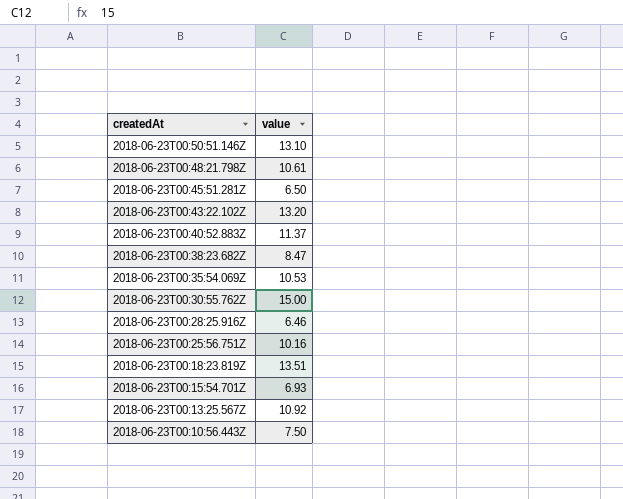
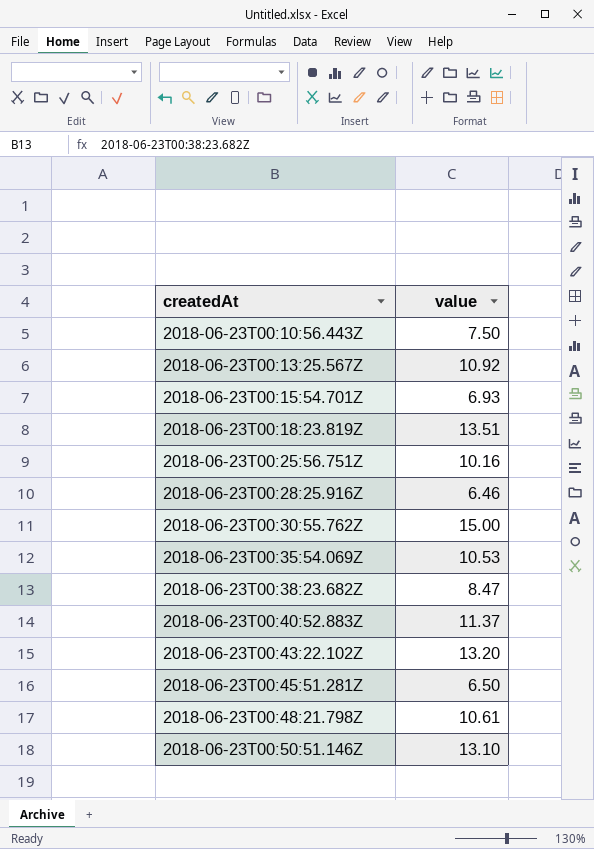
row order: createdAt descending -> createdAt ascending

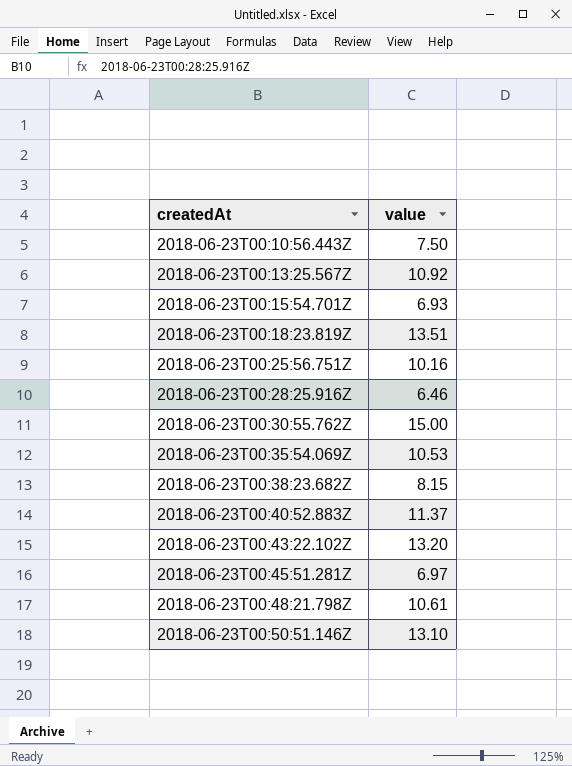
2018-06-23T00:38:23.682Z | value: 8.47 -> 8.15
2018-06-23T00:45:51.281Z | value: 6.50 -> 6.97

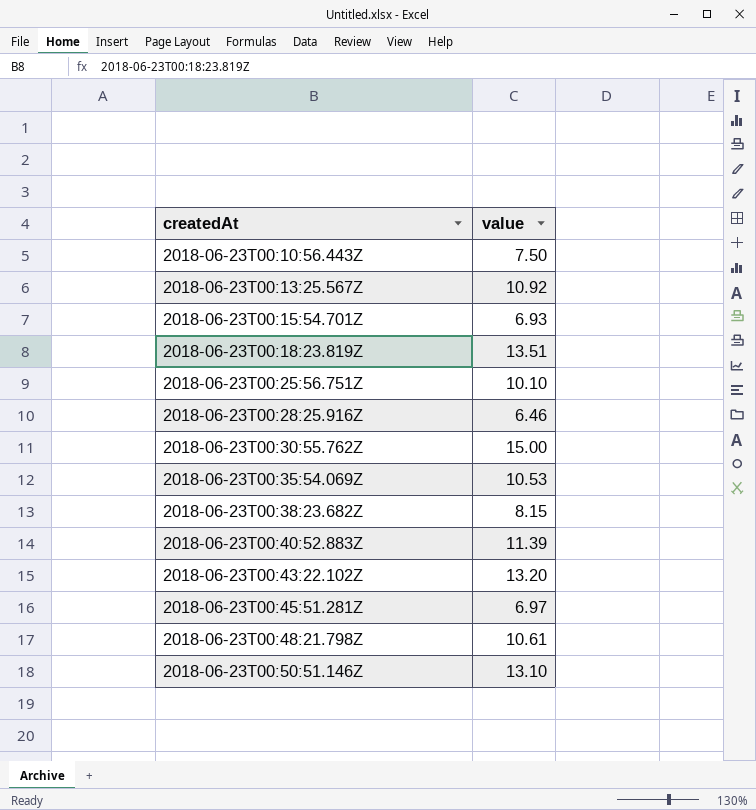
2018-06-23T00:25:56.751Z | value: 10.16 -> 10.10
2018-06-23T00:40:52.883Z | value: 11.37 -> 11.39

